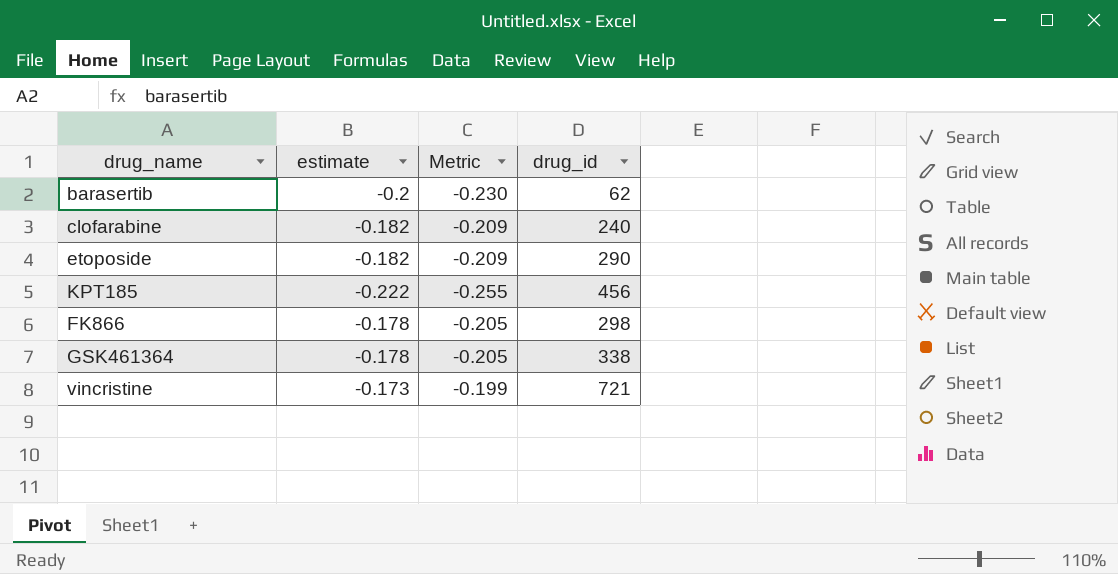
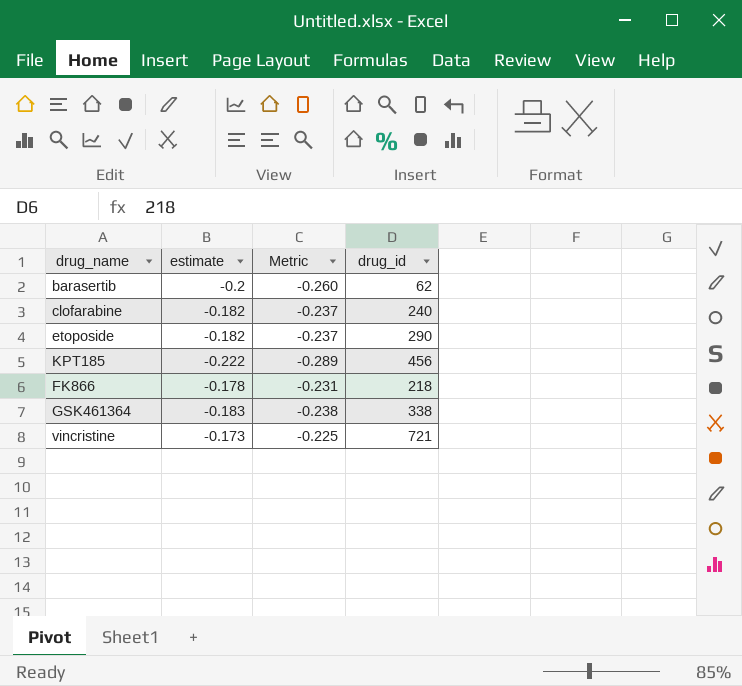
column Metric | formula: [estimate] * 1.15 -> [estimate] * 1.3
FK866 | drug_id: 298 -> 218
GSK461364 | estimate: -0.178 -> -0.183

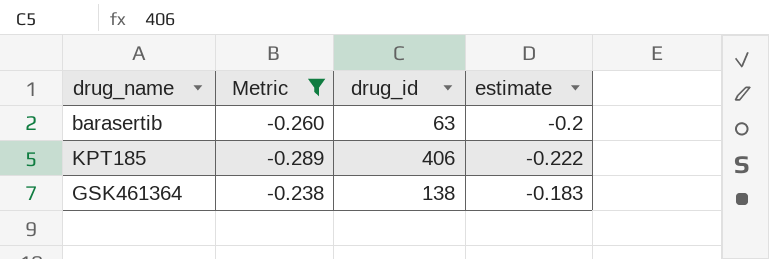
filter: none -> Metric <= -0.238
column estimate | position: 2 -> 4
barasertib | drug_id: 62 -> 63
KPT185 | drug_id: 456 -> 406
GSK461364 | drug_id: 338 -> 138

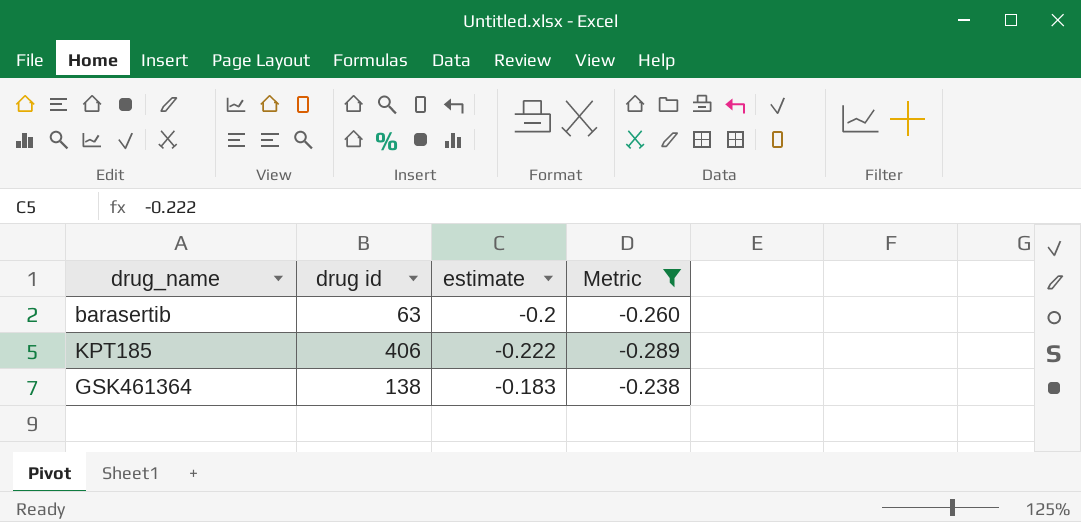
column name: drug_id -> drug id
column Metric | position: 2 -> 4

